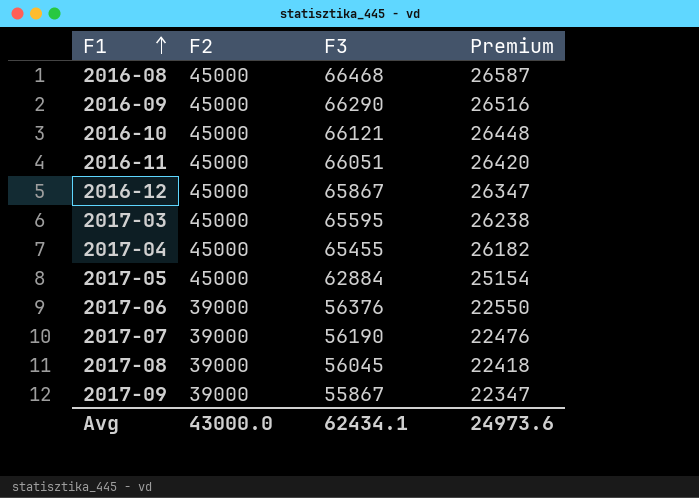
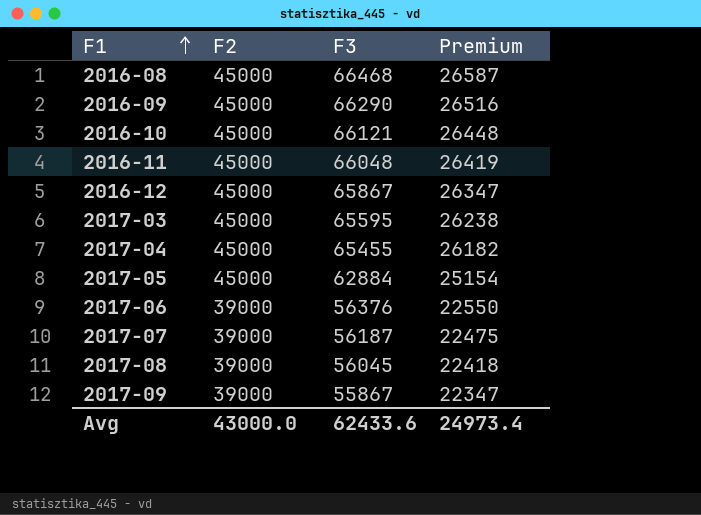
2016-11 | F3: 66051 -> 66048
2016-11 | Premium: 26420 -> 26419
2017-07 | F3: 56190 -> 56187
2017-07 | Premium: 22476 -> 22475
Avg | F3: 62434.1 -> 62433.6
Avg | Premium: 24973.6 -> 24973.4

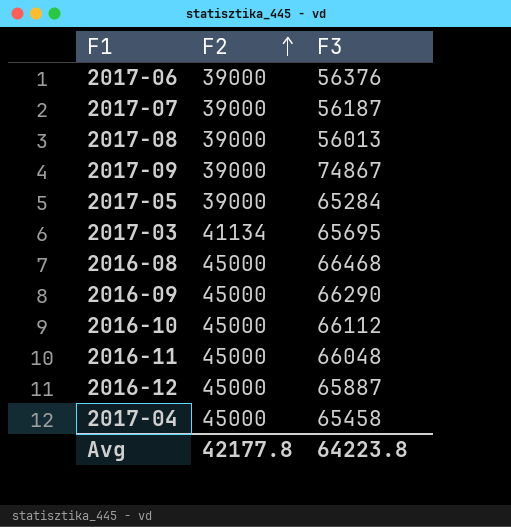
row order: F1 ascending -> F2 ascending
column Premium | formula: [F3] * 0.4 -> none
2017-08 | F3: 56045 -> 56013
2017-09 | F3: 55867 -> 74867
2017-05 | F2: 45000 -> 39000
2017-05 | F3: 62884 -> 65284
2017-03 | F2: 45000 -> 41134
2017-03 | F3: 65595 -> 65695
2016-10 | F3: 66121 -> 66112
2016-12 | F3: 65867 -> 65887
2017-04 | F3: 65455 -> 65458
Avg | F2: 43000.0 -> 42177.8
Avg | F3: 62433.6 -> 64223.8

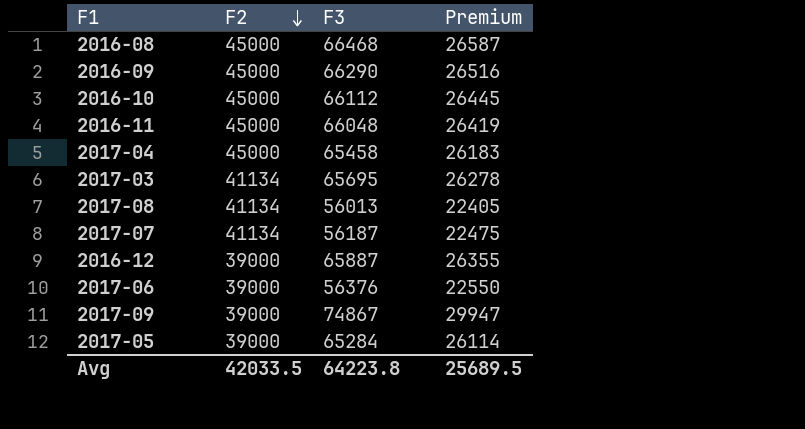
row order: F2 ascending -> F2 descending
column Premium | formula: none -> [F3] * 0.4
2017-08 | F2: 39000 -> 41134
2017-07 | F2: 39000 -> 41134
2016-12 | F2: 45000 -> 39000
Avg | F2: 42177.8 -> 42033.5

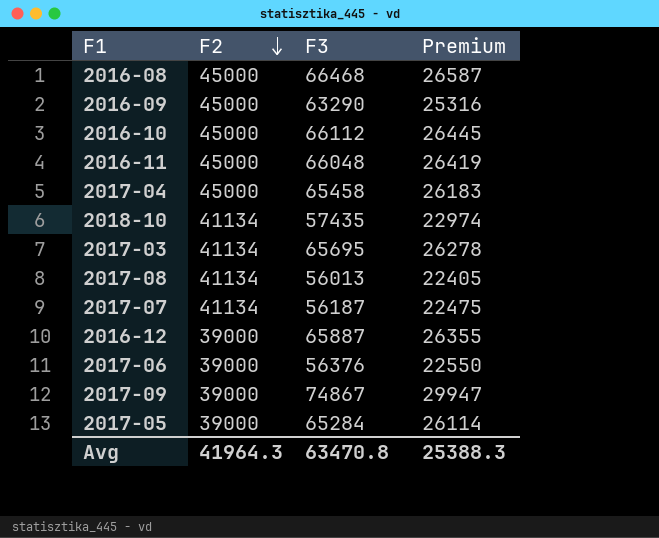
2016-09 | F3: 66290 -> 63290
2016-09 | Premium: 26516 -> 25316
row 2018-10: none -> 41134 | 57435 | 22974
Avg | F2: 42033.5 -> 41964.3
Avg | F3: 64223.8 -> 63470.8
Avg | Premium: 25689.5 -> 25388.3

